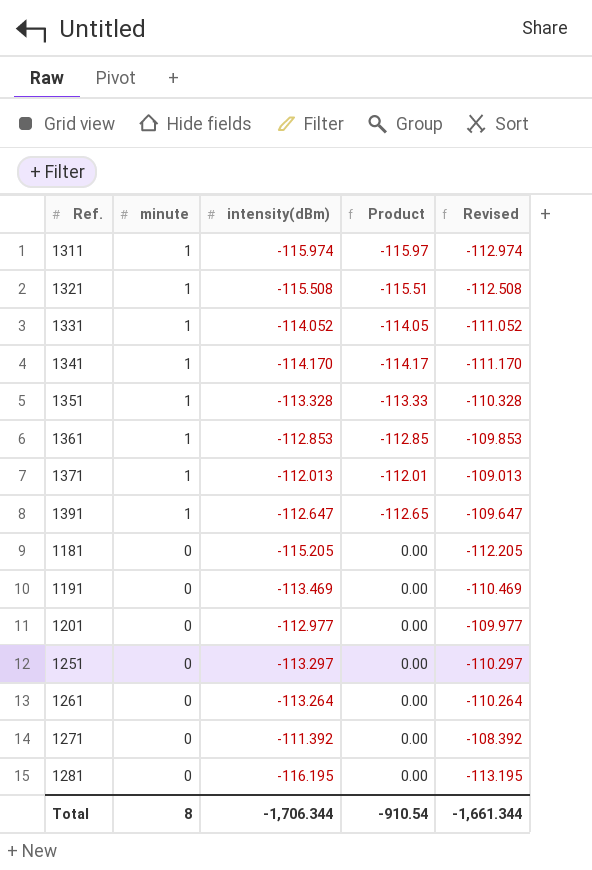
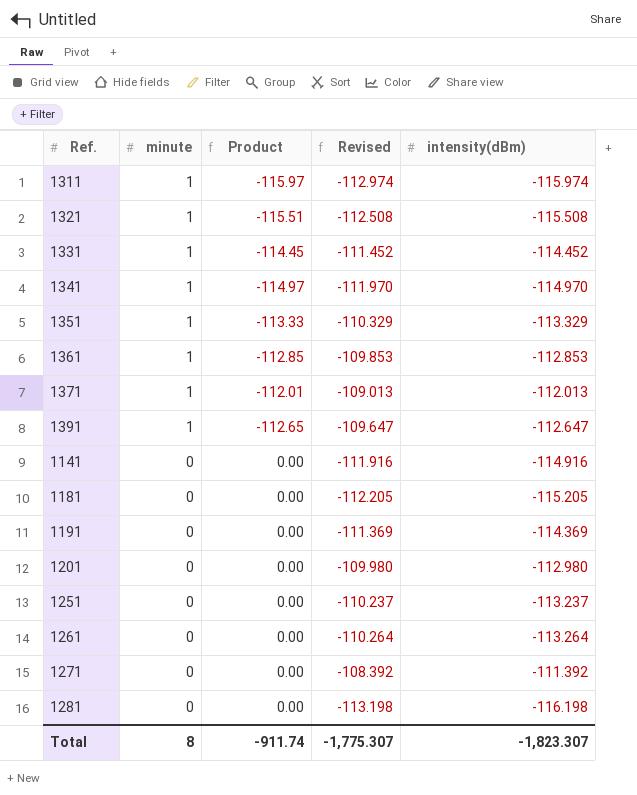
column intensity(dBm) | position: 3 -> 5
1331 | Product: -114.05 -> -114.45
1331 | Revised: -111.052 -> -111.452
1331 | intensity(dBm): -114.052 -> -114.452
1341 | Product: -114.17 -> -114.97
1341 | Revised: -111.170 -> -111.970
1341 | intensity(dBm): -114.170 -> -114.970
1351 | Revised: -110.328 -> -110.329
1351 | intensity(dBm): -113.328 -> -113.329
row 1141: none -> 0 | 0.00 | -111.916 | -114.916
1191 | Revised: -110.469 -> -111.369
1191 | intensity(dBm): -113.469 -> -114.369
1201 | Revised: -109.977 -> -109.980
1201 | intensity(dBm): -112.977 -> -112.980
1251 | Revised: -110.297 -> -110.237
1251 | intensity(dBm): -113.297 -> -113.237
1281 | Revised: -113.195 -> -113.198
1281 | intensity(dBm): -116.195 -> -116.198
Total | Product: -910.54 -> -911.74
Total | Revised: -1,661.344 -> -1,775.307
Total | intensity(dBm): -1,706.344 -> -1,823.307

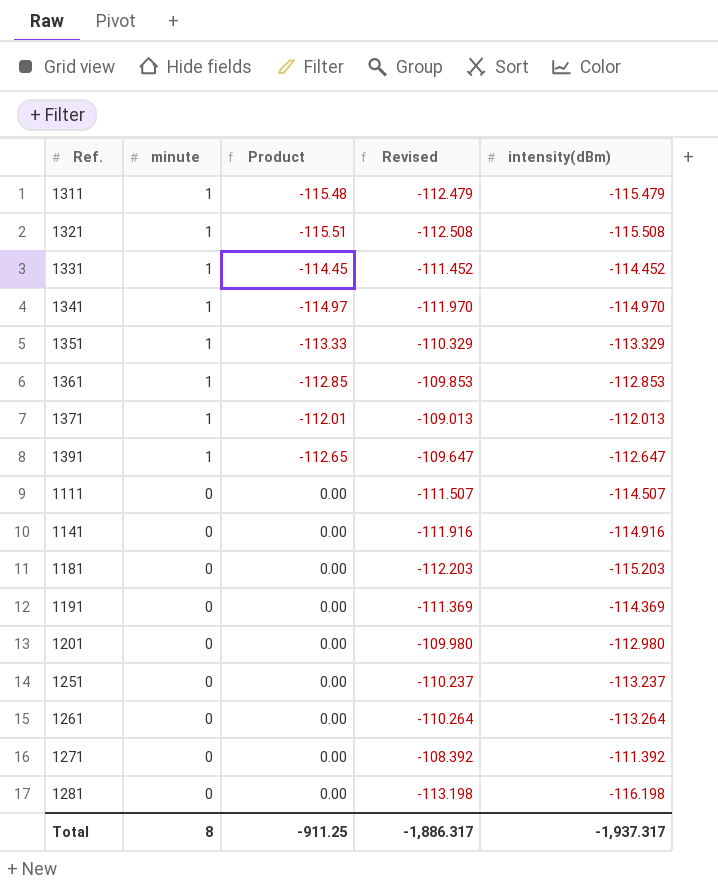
1311 | Product: -115.97 -> -115.48
1311 | Revised: -112.974 -> -112.479
1311 | intensity(dBm): -115.974 -> -115.479
row 1111: none -> 0 | 0.00 | -111.507 | -114.507
1181 | Revised: -112.205 -> -112.203
1181 | intensity(dBm): -115.205 -> -115.203
Total | Product: -911.74 -> -911.25
Total | Revised: -1,775.307 -> -1,886.317
Total | intensity(dBm): -1,823.307 -> -1,937.317

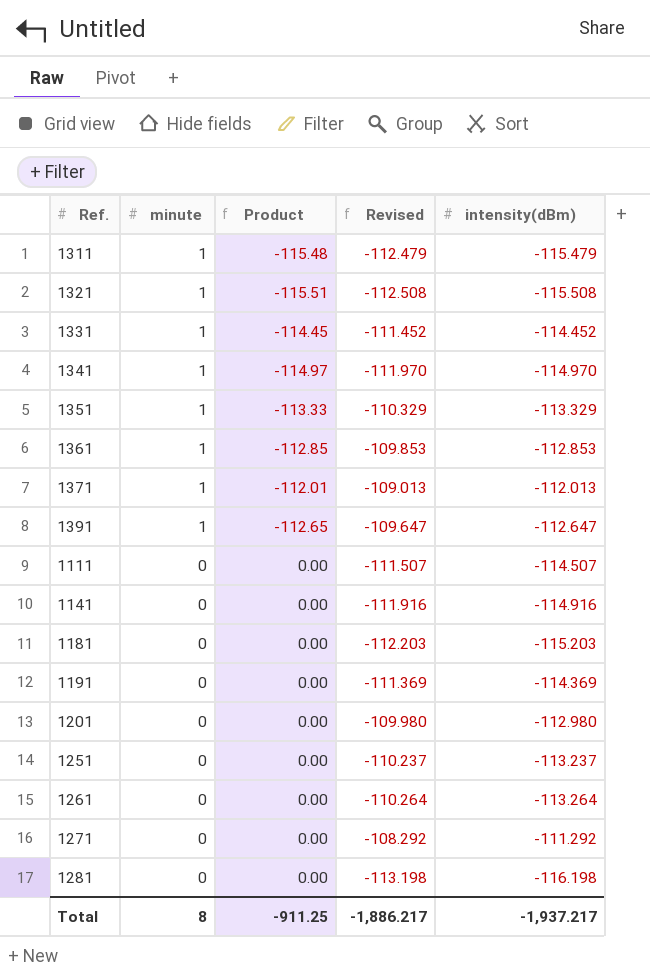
1271 | Revised: -108.392 -> -108.292
1271 | intensity(dBm): -111.392 -> -111.292
Total | Revised: -1,886.317 -> -1,886.217
Total | intensity(dBm): -1,937.317 -> -1,937.217

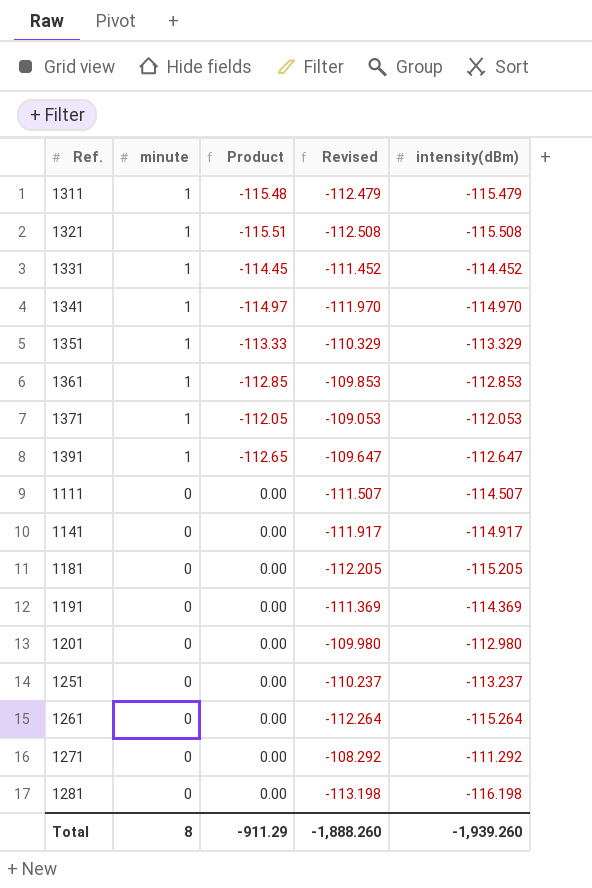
1371 | Product: -112.01 -> -112.05
1371 | Revised: -109.013 -> -109.053
1371 | intensity(dBm): -112.013 -> -112.053
1141 | Revised: -111.916 -> -111.917
1141 | intensity(dBm): -114.916 -> -114.917
1181 | Revised: -112.203 -> -112.205
1181 | intensity(dBm): -115.203 -> -115.205
1261 | Revised: -110.264 -> -112.264
1261 | intensity(dBm): -113.264 -> -115.264
Total | Product: -911.25 -> -911.29
Total | Revised: -1,886.217 -> -1,888.260
Total | intensity(dBm): -1,937.217 -> -1,939.260

